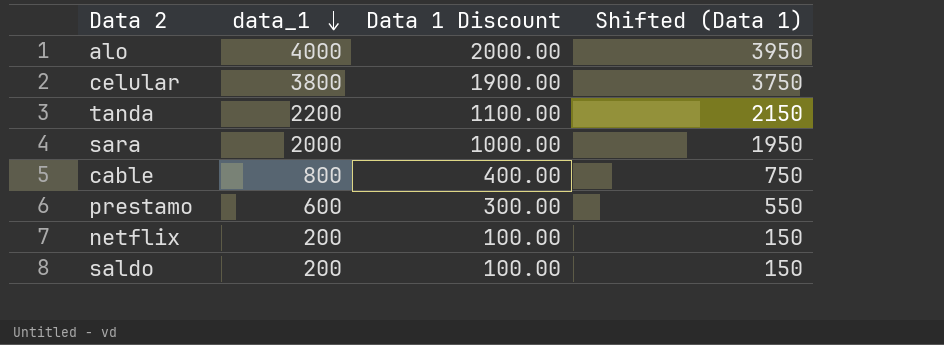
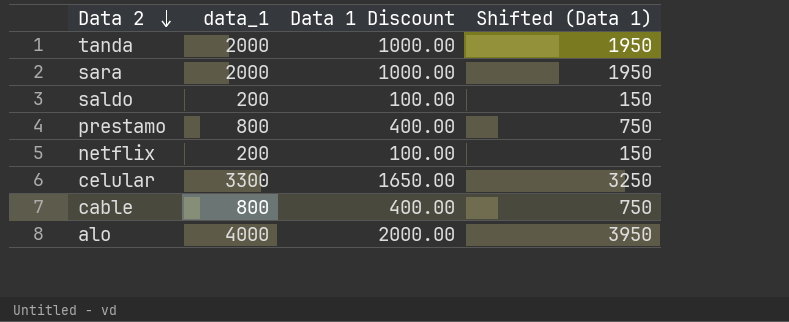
row order: data_1 descending -> Data 2 descending
tanda | data_1: 2200 -> 2000
tanda | Data 1 Discount: 1100.00 -> 1000.00
tanda | Shifted (Data 1): 2150 -> 1950
prestamo | data_1: 600 -> 800
prestamo | Data 1 Discount: 300.00 -> 400.00
prestamo | Shifted (Data 1): 550 -> 750
celular | data_1: 3800 -> 3300
celular | Data 1 Discount: 1900.00 -> 1650.00
celular | Shifted (Data 1): 3750 -> 3250

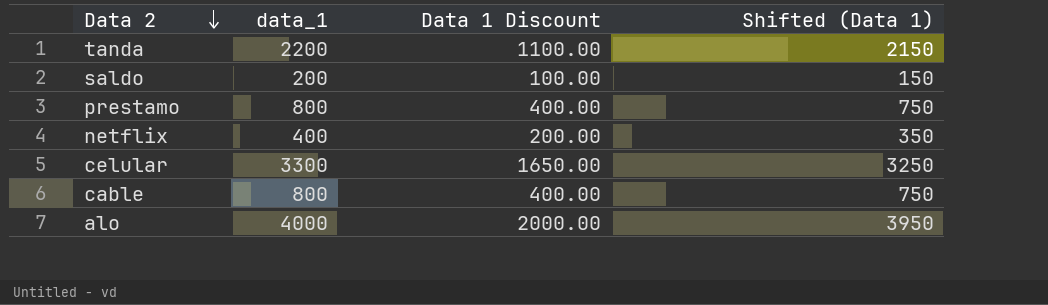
row sara: 2000 | 1000.00 | 1950 -> none
tanda | data_1: 2000 -> 2200
tanda | Data 1 Discount: 1000.00 -> 1100.00
tanda | Shifted (Data 1): 1950 -> 2150
netflix | data_1: 200 -> 400
netflix | Data 1 Discount: 100.00 -> 200.00
netflix | Shifted (Data 1): 150 -> 350

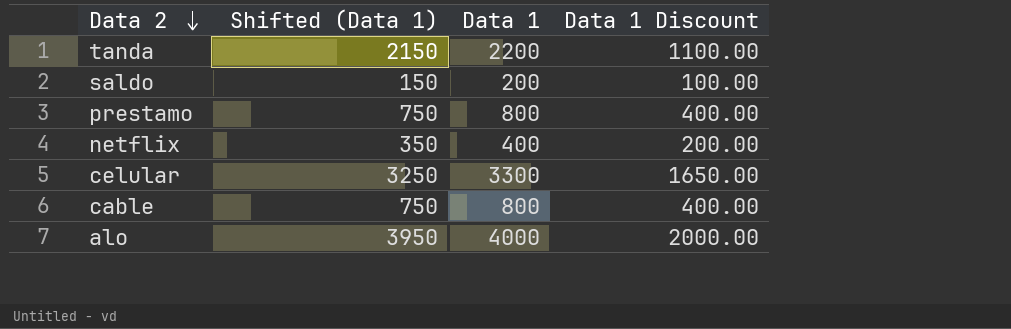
column Shifted (Data 1) | position: 4 -> 2
column name: data_1 -> Data 1

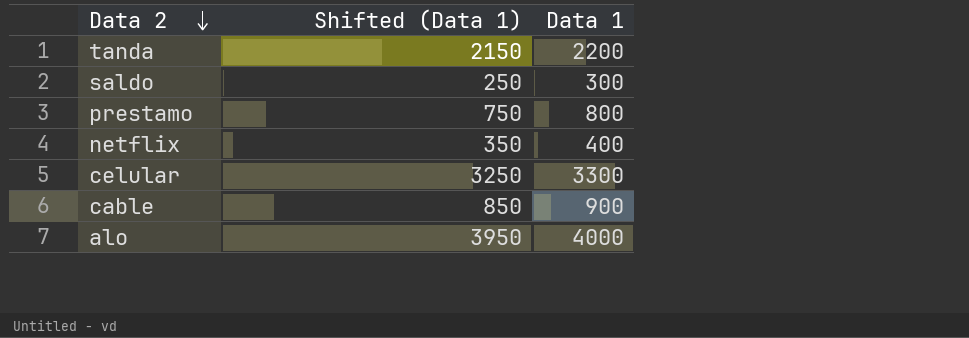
column Data 1 Discount | formula: [Data 1] * 0.5 -> none
saldo | Shifted (Data 1): 150 -> 250
saldo | Data 1: 200 -> 300
cable | Shifted (Data 1): 750 -> 850
cable | Data 1: 800 -> 900

